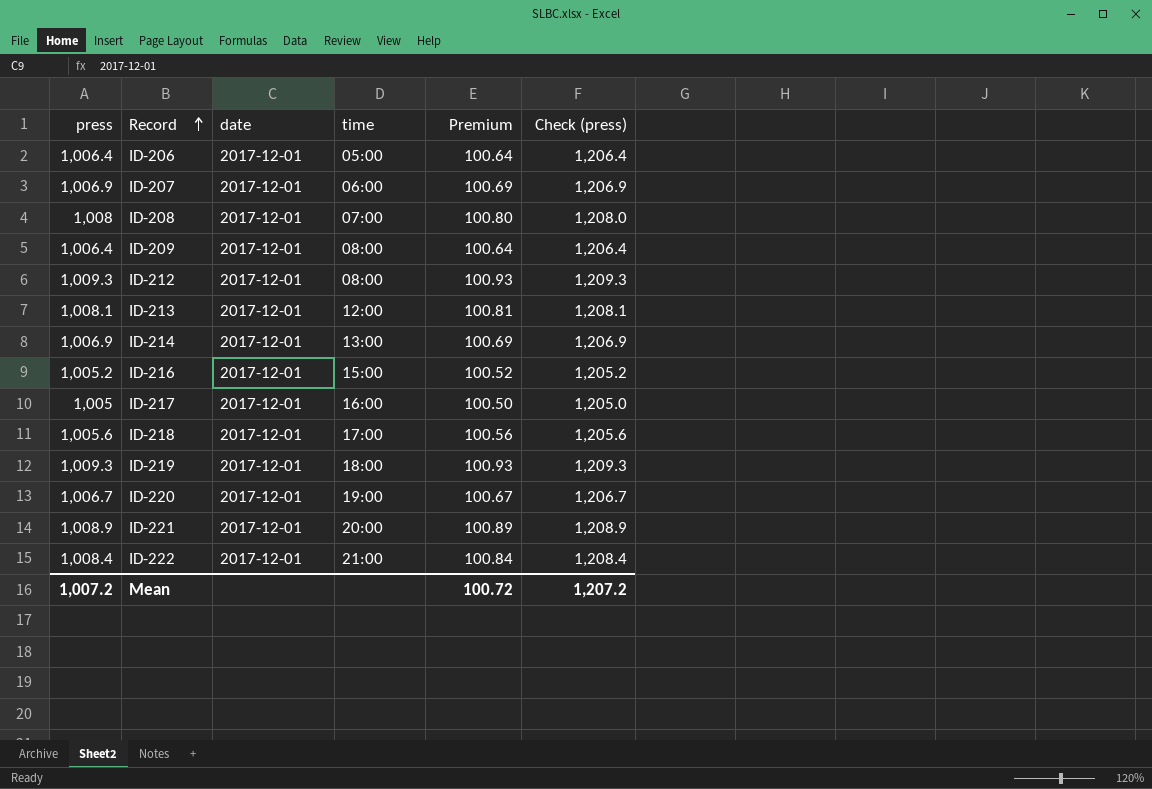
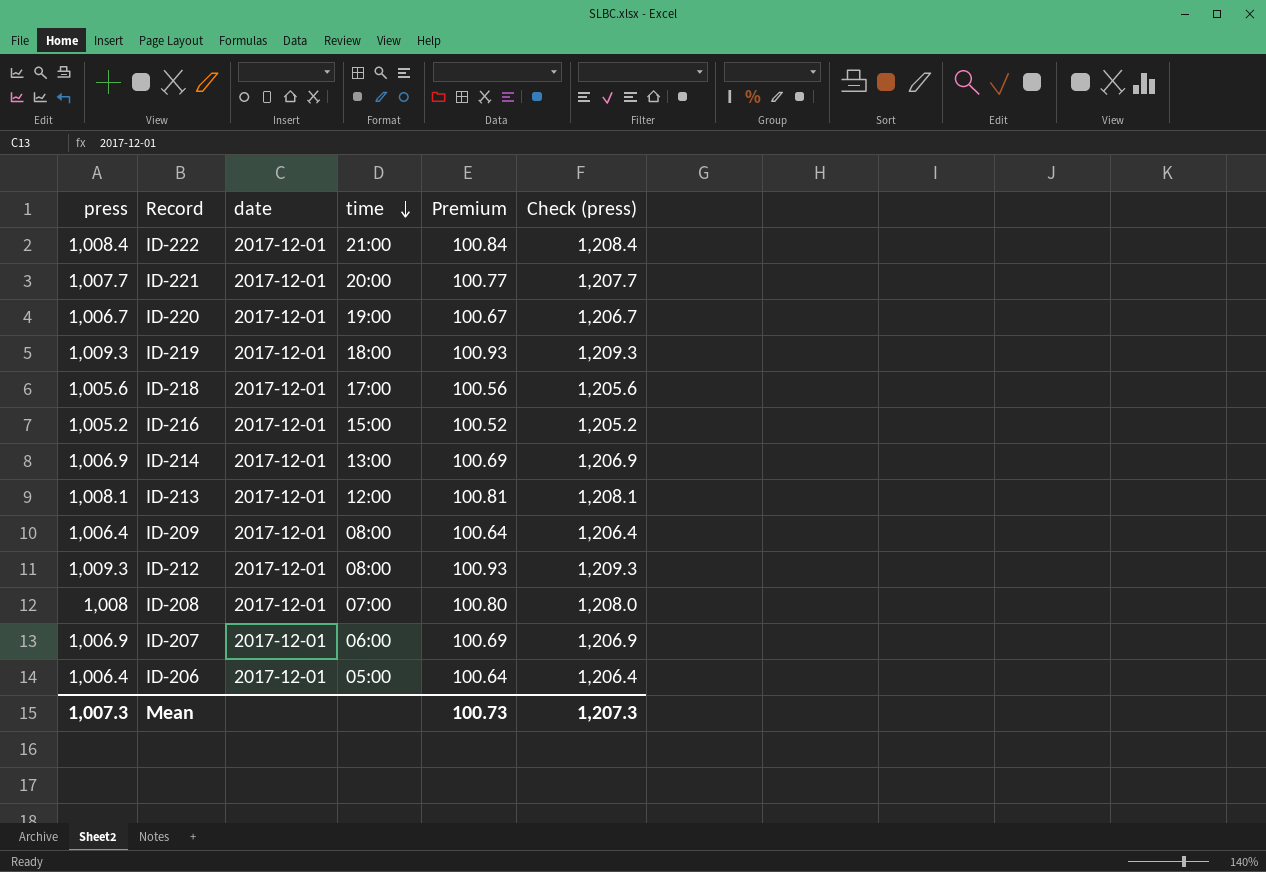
row order: Record ascending -> time descending
row ID-217: 1,005 | 2017-12-01 | 16:00 | 100.50 | 1,205.0 -> none
ID-221 | press: 1,008.9 -> 1,007.7
ID-221 | Premium: 100.89 -> 100.77
ID-221 | Check (press): 1,208.9 -> 1,207.7
Mean | press: 1,007.2 -> 1,007.3
Mean | Premium: 100.72 -> 100.73
Mean | Check (press): 1,207.2 -> 1,207.3

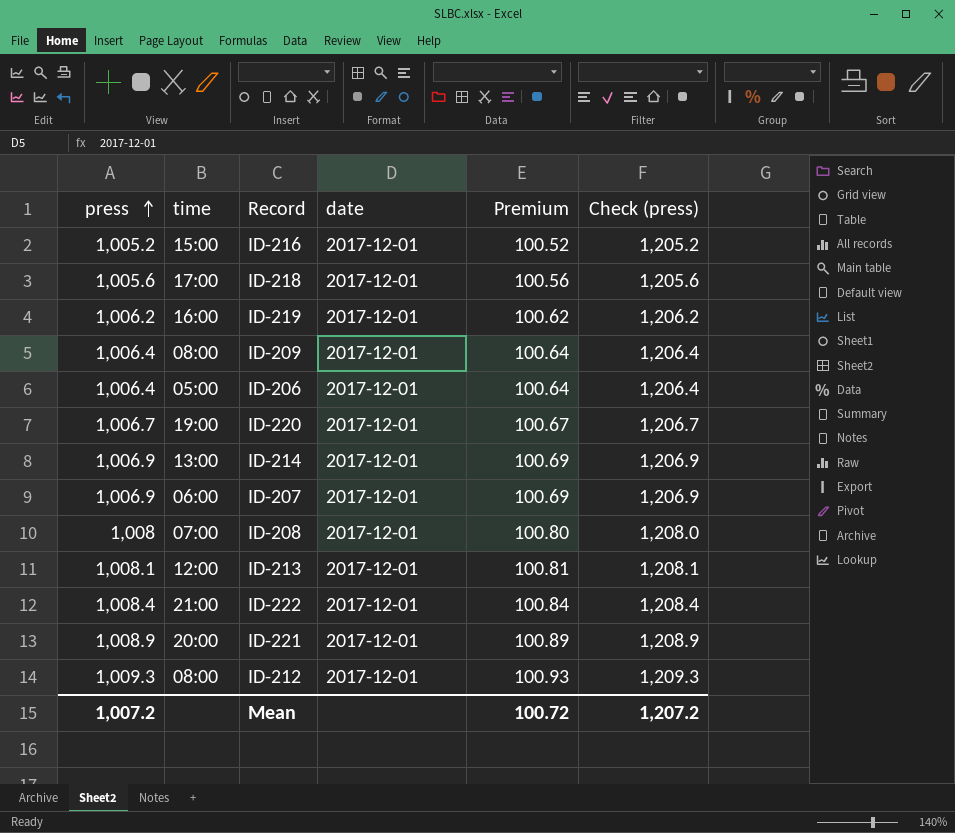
row order: time descending -> press ascending
column time | position: 4 -> 2
ID-219 | press: 1,009.3 -> 1,006.2
ID-219 | time: 18:00 -> 16:00
ID-219 | Premium: 100.93 -> 100.62
ID-219 | Check (press): 1,209.3 -> 1,206.2
ID-221 | press: 1,007.7 -> 1,008.9
ID-221 | Premium: 100.77 -> 100.89
ID-221 | Check (press): 1,207.7 -> 1,208.9
Mean | press: 1,007.3 -> 1,007.2
Mean | Premium: 100.73 -> 100.72
Mean | Check (press): 1,207.3 -> 1,207.2

